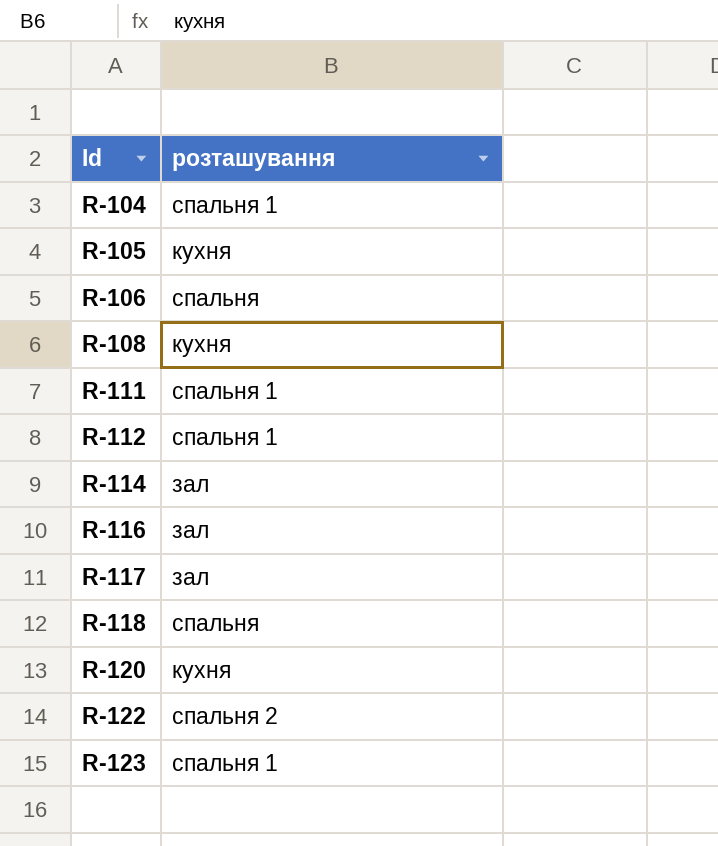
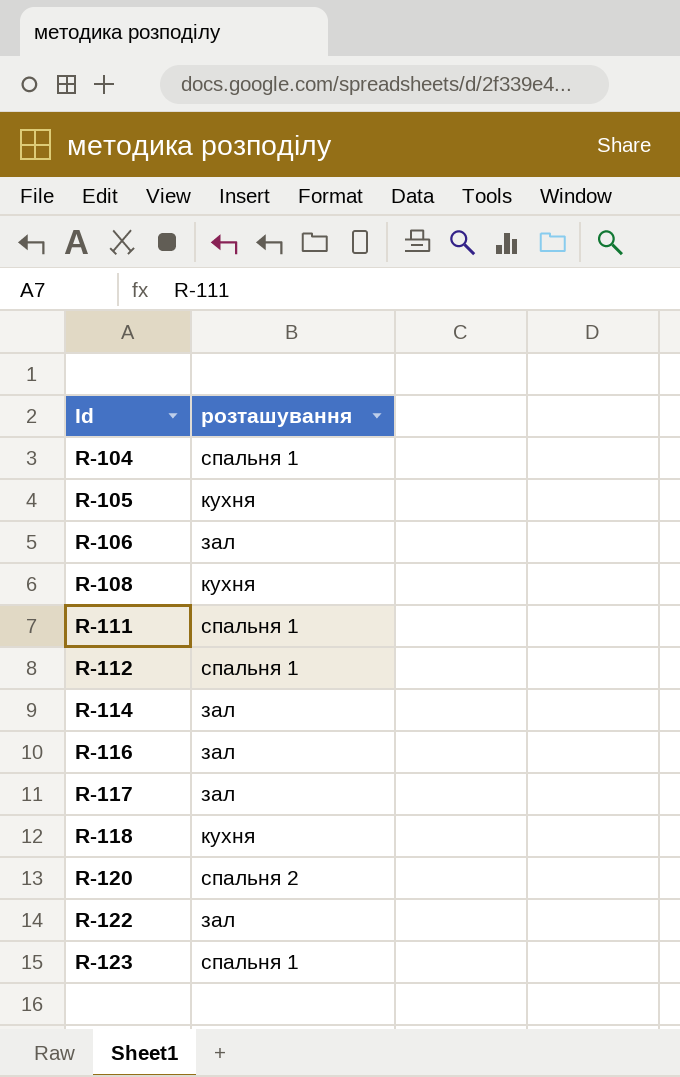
R-106 | розташування: спальня -> зал
R-118 | розташування: спальня -> кухня
R-120 | розташування: кухня -> спальня 2
R-122 | розташування: спальня 2 -> зал

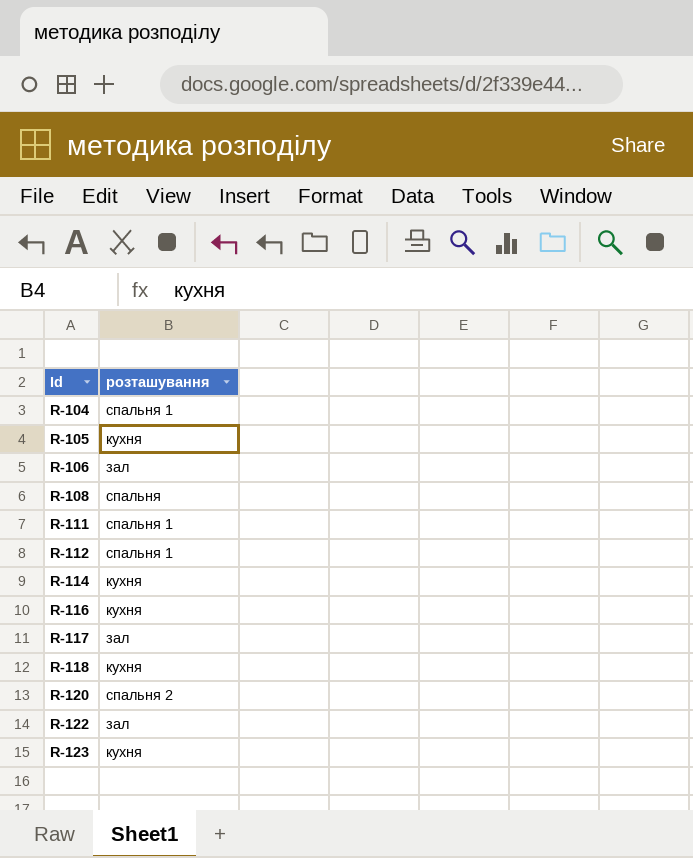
R-108 | розташування: кухня -> спальня
R-114 | розташування: зал -> кухня
R-116 | розташування: зал -> кухня
R-123 | розташування: спальня 1 -> кухня

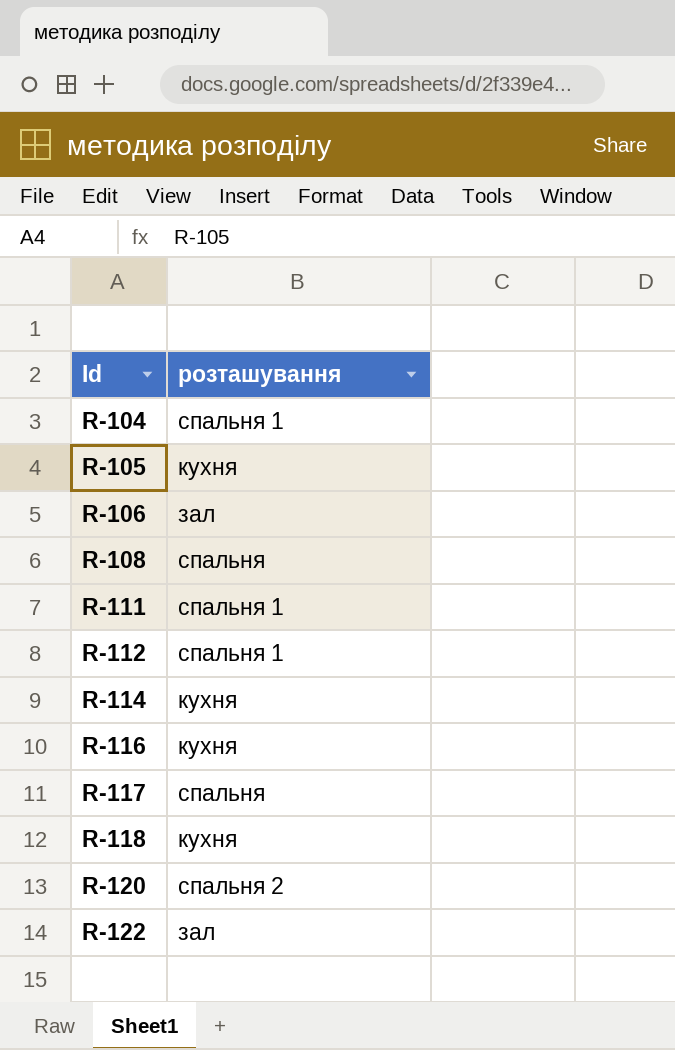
row R-123: кухня -> none
R-117 | розташування: зал -> спальня

